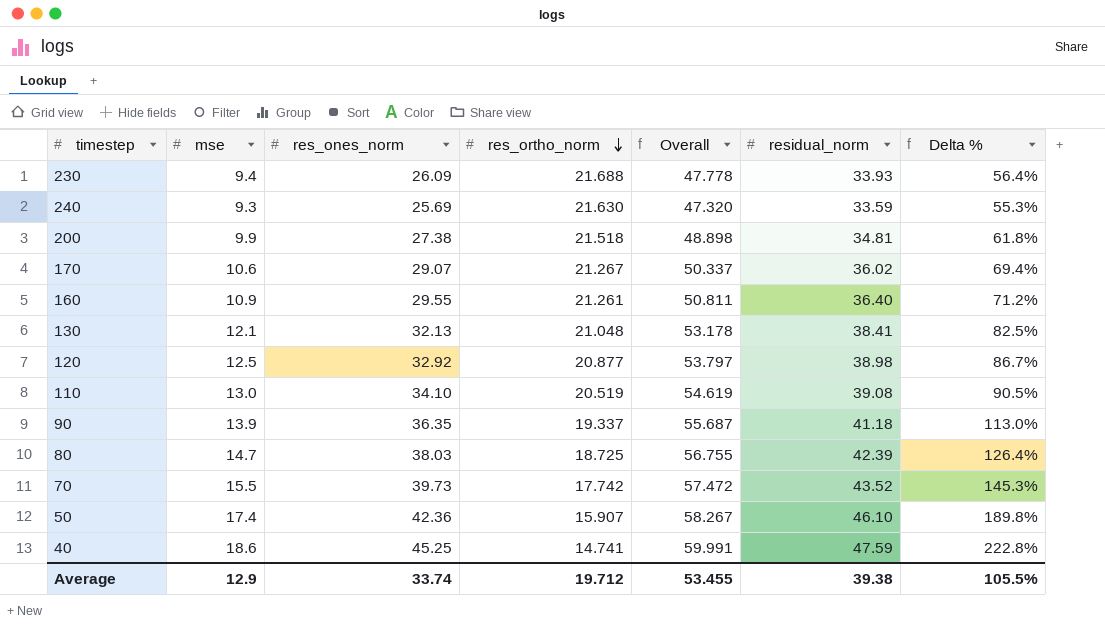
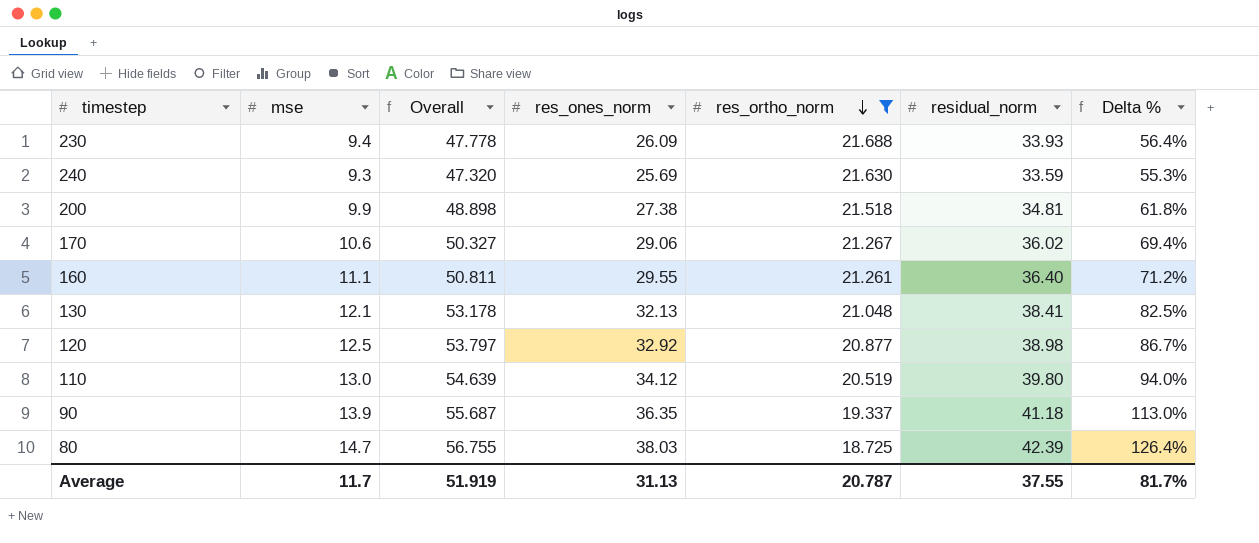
filter: none -> res_ortho_norm >= 18.725
column Overall | position: 5 -> 3
170 | Overall: 50.337 -> 50.327
170 | res_ones_norm: 29.07 -> 29.06
160 | mse: 10.9 -> 11.1
110 | Overall: 54.619 -> 54.639
110 | res_ones_norm: 34.10 -> 34.12
110 | residual_norm: 39.08 -> 39.80
110 | Delta %: 90.5% -> 94.0%
Average | mse: 12.9 -> 11.7
Average | Overall: 53.455 -> 51.919
Average | res_ones_norm: 33.74 -> 31.13
Average | res_ortho_norm: 19.712 -> 20.787
Average | residual_norm: 39.38 -> 37.55
Average | Delta %: 105.5% -> 81.7%

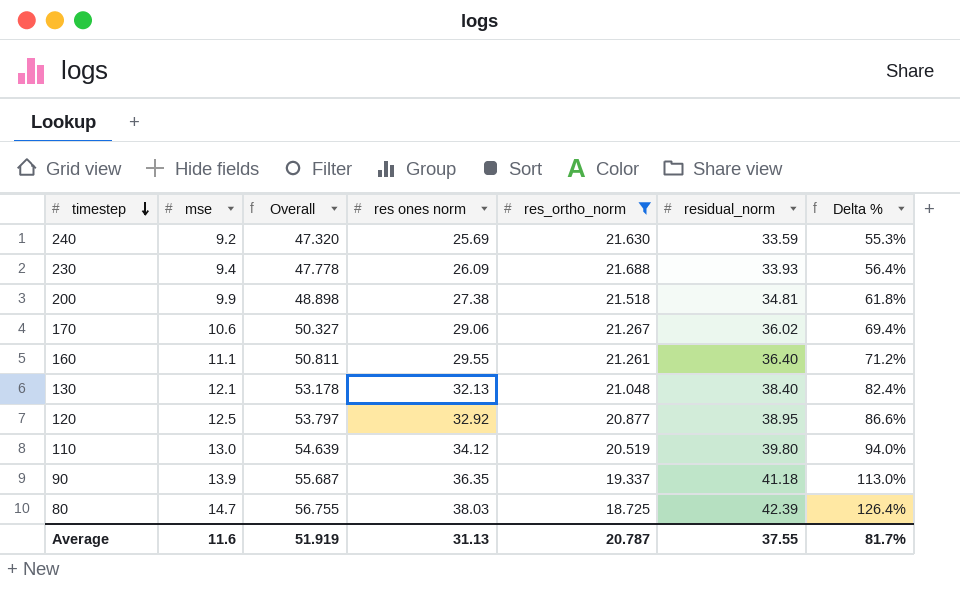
row order: res_ortho_norm descending -> timestep descending
column name: res_ones_norm -> res ones norm
240 | mse: 9.3 -> 9.2
130 | residual_norm: 38.41 -> 38.40
130 | Delta %: 82.5% -> 82.4%
120 | residual_norm: 38.98 -> 38.95
120 | Delta %: 86.7% -> 86.6%
Average | mse: 11.7 -> 11.6

